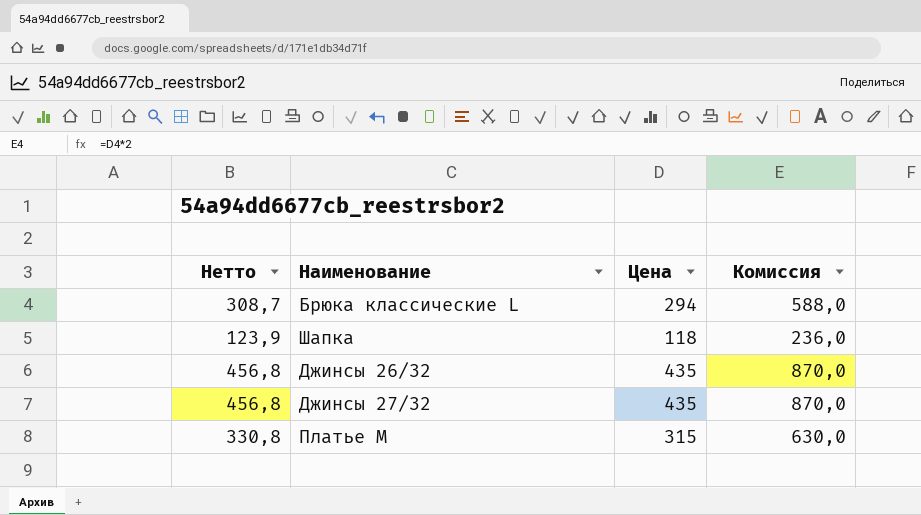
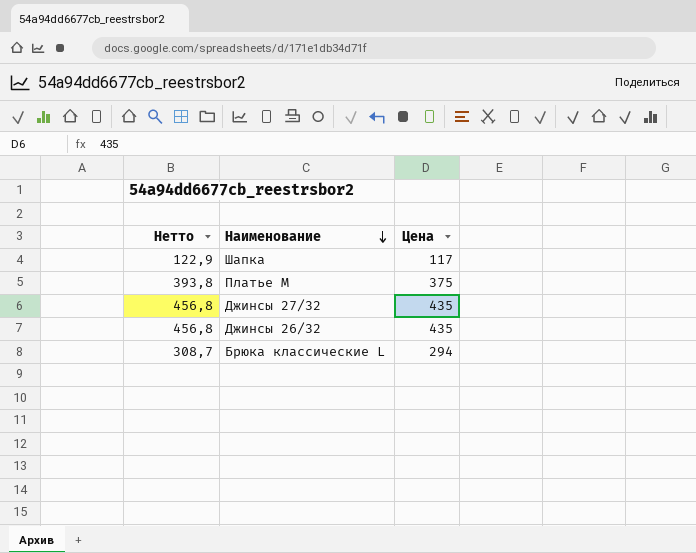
row order: none -> Наименование descending
column Комиссия | formula: [Цена] * 2 -> none
Шапка | Нетто: 123,9 -> 122,9
Шапка | Цена: 118 -> 117
Платье М | Нетто: 330,8 -> 393,8
Платье М | Цена: 315 -> 375

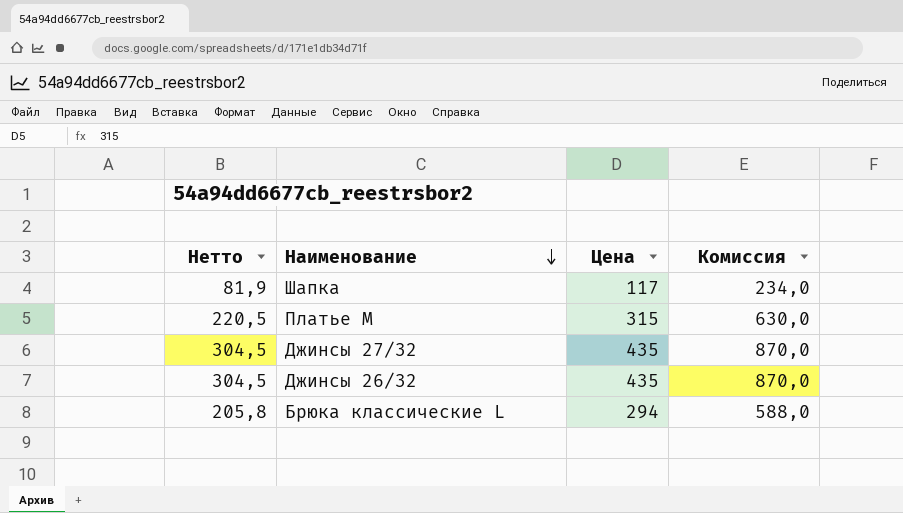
column Нетто | formula: [Цена] * 1,05 -> [Цена] * 0,7
column Комиссия | formula: none -> [Цена] * 2
Платье М | Цена: 375 -> 315

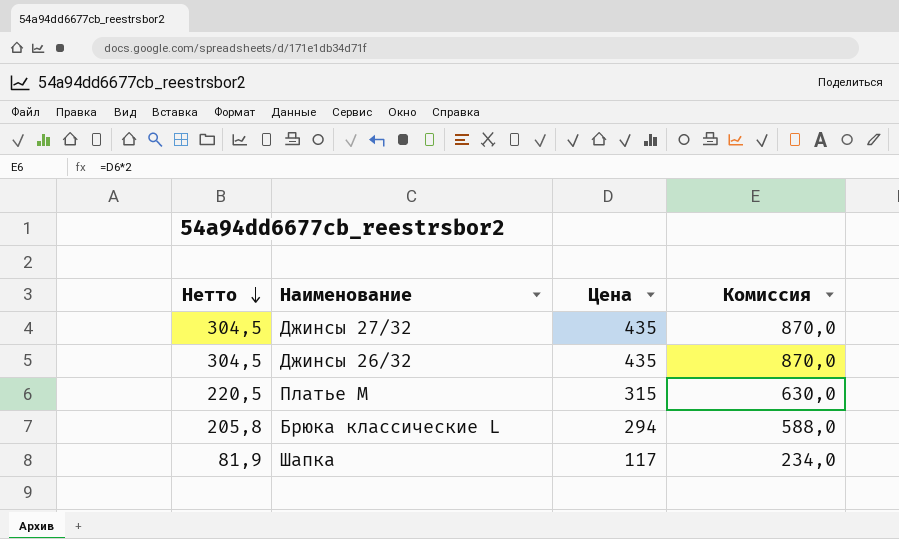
row order: Наименование descending -> Нетто descending

